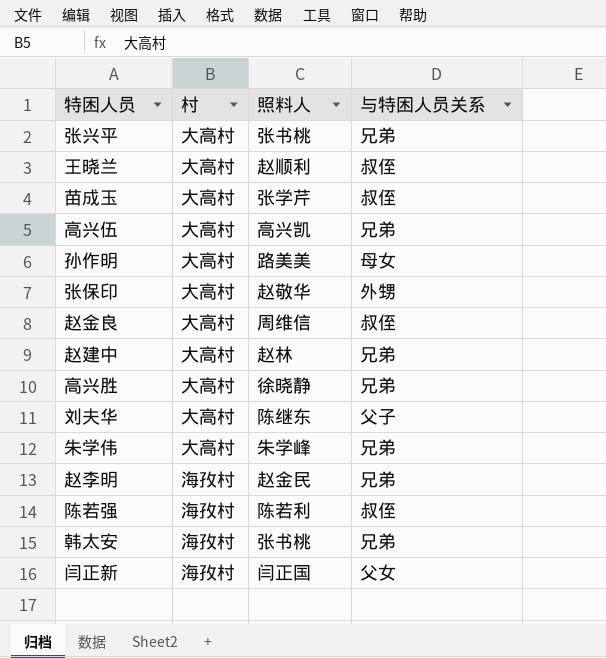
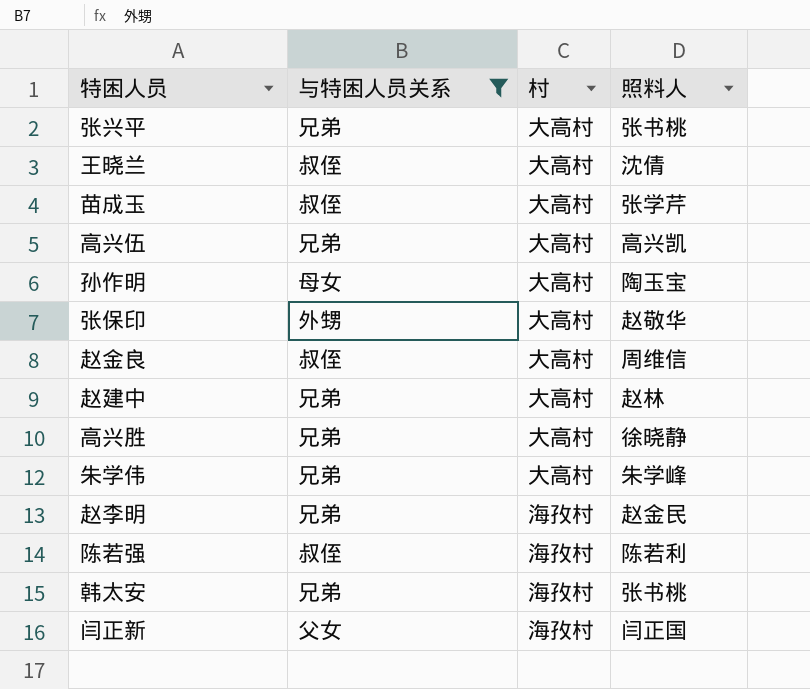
filter: none -> 与特困人员关系 != 父子
column 与特困人员关系 | position: 4 -> 2
王晓兰 | 照料人: 赵顺利 -> 沈倩
孙作明 | 照料人: 路美美 -> 陶玉宝

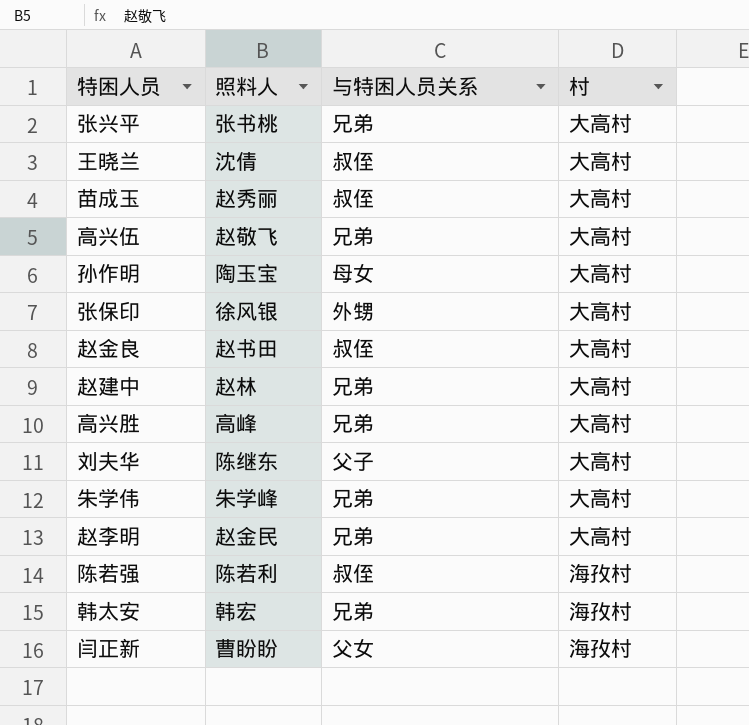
filter: 与特困人员关系 != 父子 -> none
column 照料人 | position: 4 -> 2
苗成玉 | 照料人: 张学芹 -> 赵秀丽
高兴伍 | 照料人: 高兴凯 -> 赵敬飞
张保印 | 照料人: 赵敬华 -> 徐风银
赵金良 | 照料人: 周维信 -> 赵书田
高兴胜 | 照料人: 徐晓静 -> 高峰
赵李明 | 村: 海孜村 -> 大高村
韩太安 | 照料人: 张书桃 -> 韩宏
闫正新 | 照料人: 闫正国 -> 曹盼盼

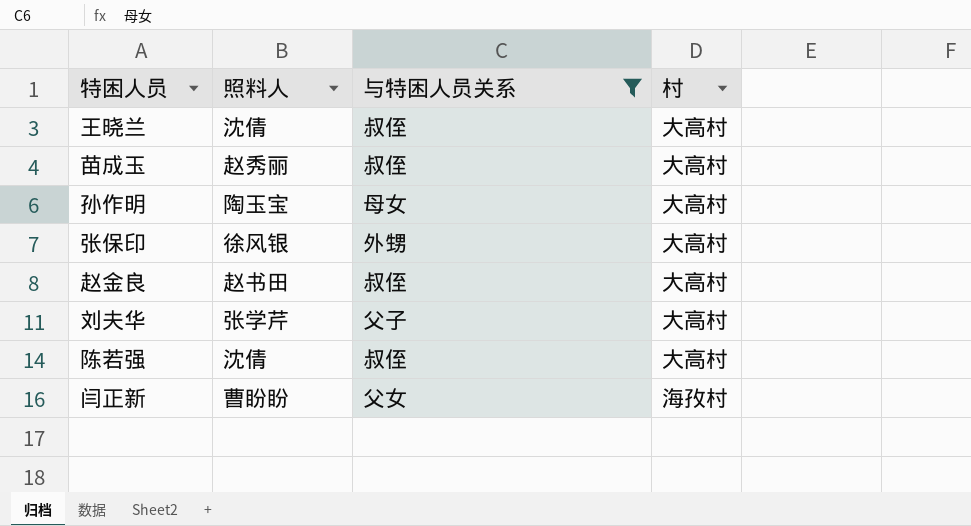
filter: none -> 与特困人员关系 != 兄弟
刘夫华 | 照料人: 陈继东 -> 张学芹
陈若强 | 照料人: 陈若利 -> 沈倩
陈若强 | 村: 海孜村 -> 大高村

